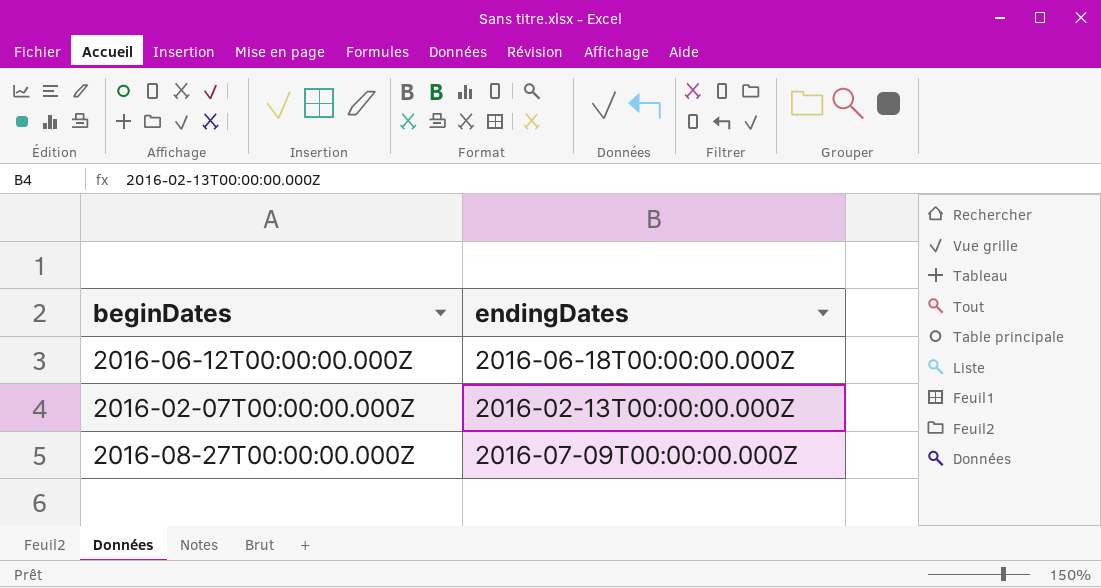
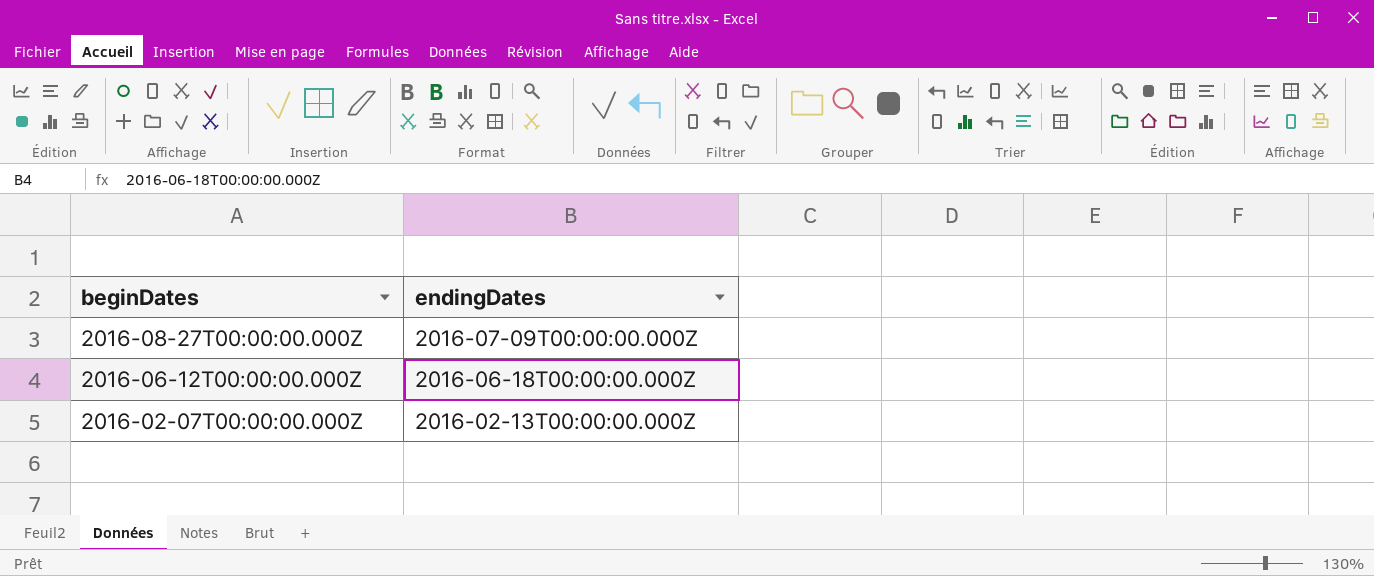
row order: none -> beginDates descending

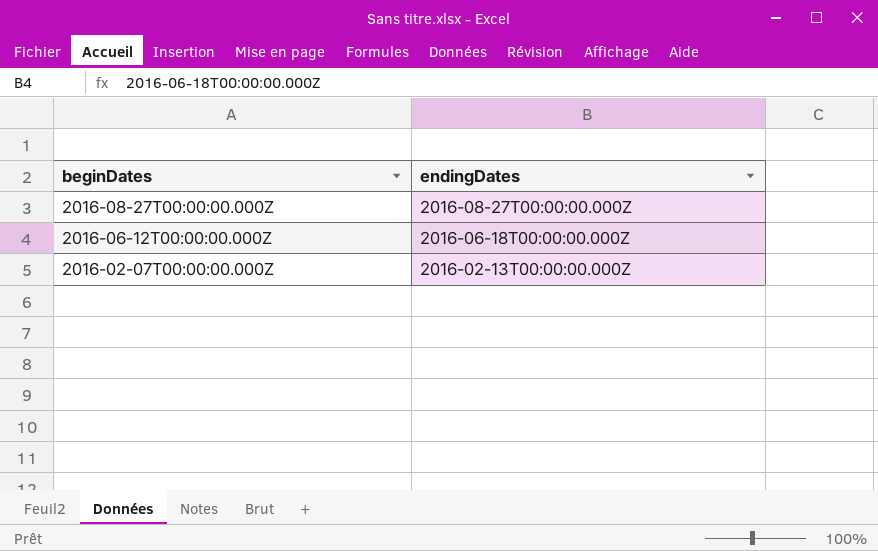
2016-08-27T00:00:00.000Z | endingDates: 2016-07-09T00:00:00.000Z -> 2016-08-27T00:00:00.000Z

